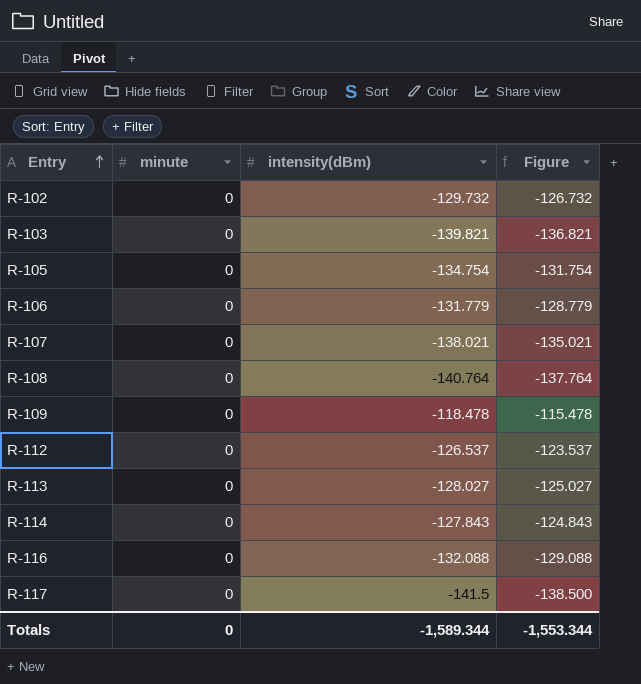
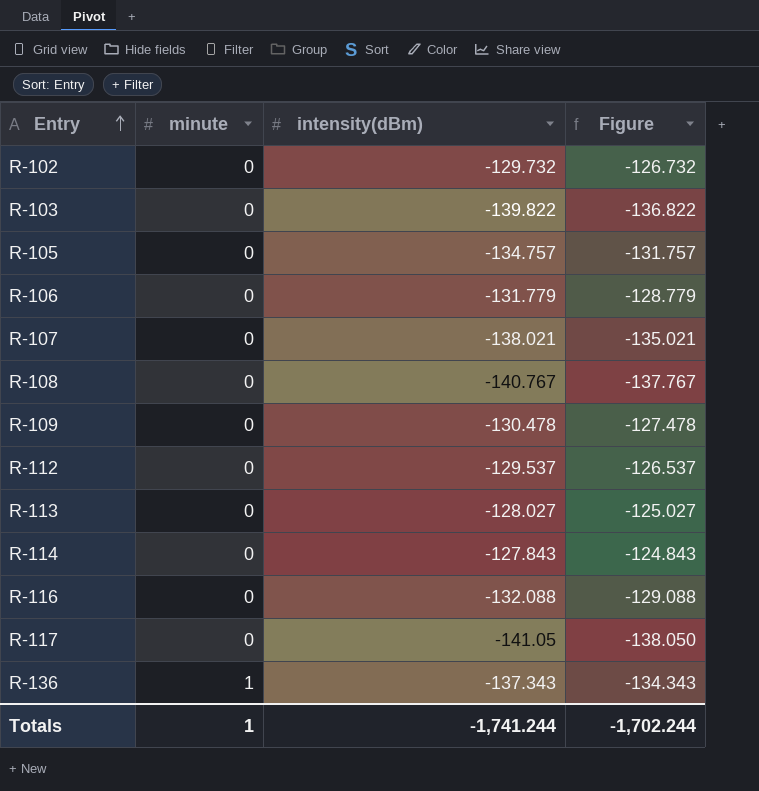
R-103 | intensity(dBm): -139.821 -> -139.822
R-103 | Figure: -136.821 -> -136.822
R-105 | intensity(dBm): -134.754 -> -134.757
R-105 | Figure: -131.754 -> -131.757
R-108 | intensity(dBm): -140.764 -> -140.767
R-108 | Figure: -137.764 -> -137.767
R-109 | intensity(dBm): -118.478 -> -130.478
R-109 | Figure: -115.478 -> -127.478
R-112 | intensity(dBm): -126.537 -> -129.537
R-112 | Figure: -123.537 -> -126.537
R-117 | intensity(dBm): -141.5 -> -141.05
R-117 | Figure: -138.500 -> -138.050
row R-136: none -> 1 | -137.343 | -134.343
Totals | minute: 0 -> 1
Totals | intensity(dBm): -1,589.344 -> -1,741.244
Totals | Figure: -1,553.344 -> -1,702.244

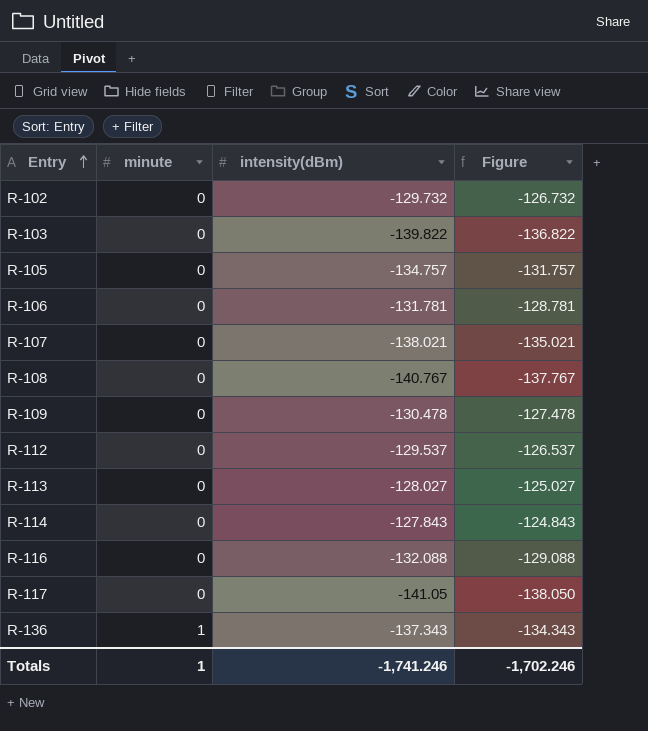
R-106 | intensity(dBm): -131.779 -> -131.781
R-106 | Figure: -128.779 -> -128.781
Totals | intensity(dBm): -1,741.244 -> -1,741.246
Totals | Figure: -1,702.244 -> -1,702.246

